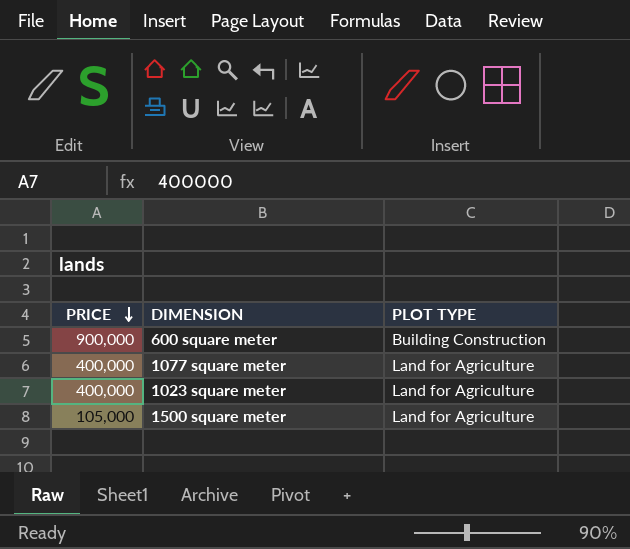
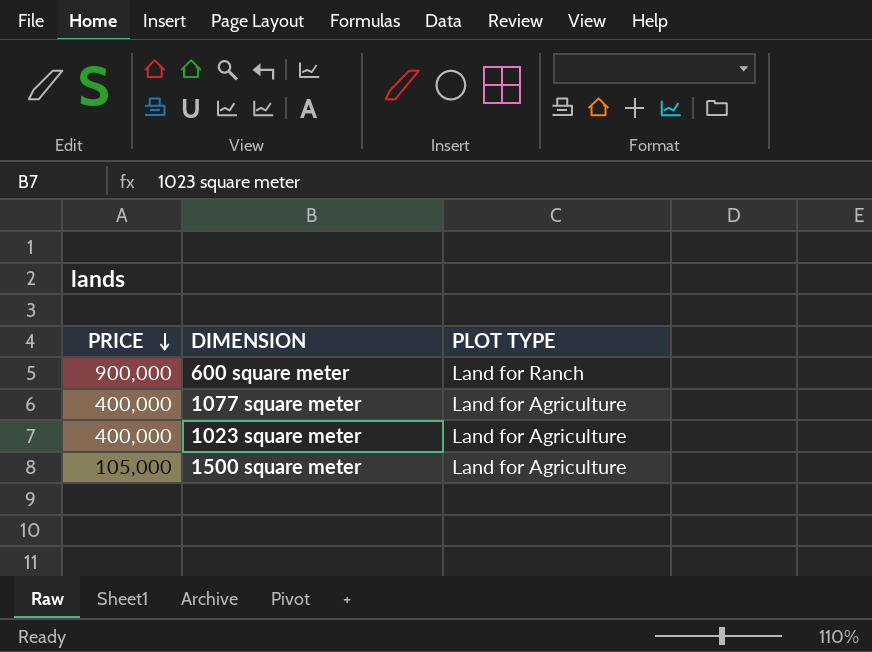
600 square meter | PLOT TYPE: Building Construction -> Land for Ranch

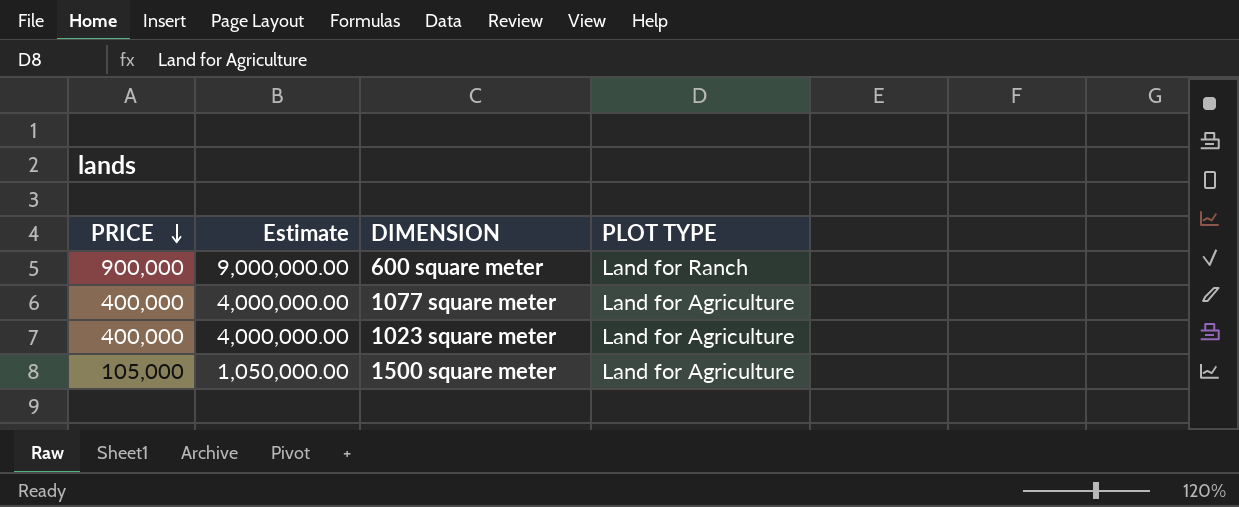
column Estimate | formula: none -> [PRICE] * 10

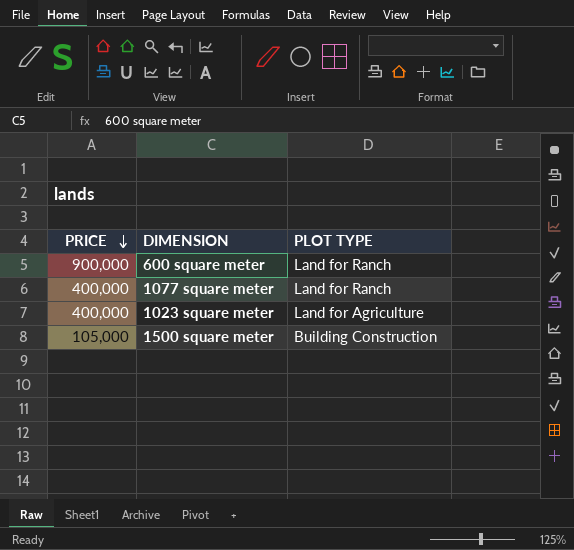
column Estimate | formula: [PRICE] * 10 -> none
1077 square meter | PLOT TYPE: Land for Agriculture -> Land for Ranch
1500 square meter | PLOT TYPE: Land for Agriculture -> Building Construction

